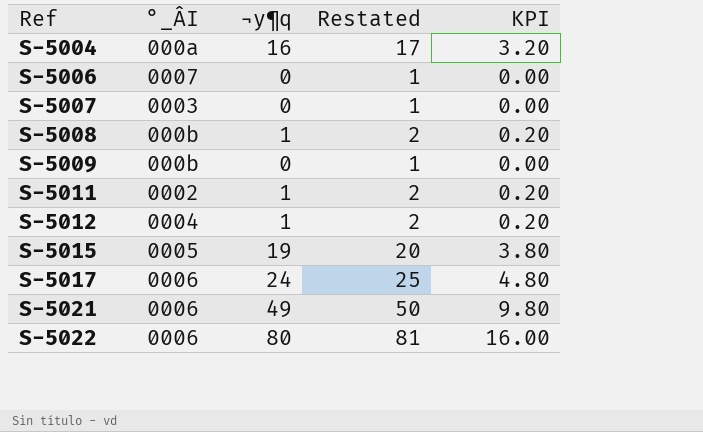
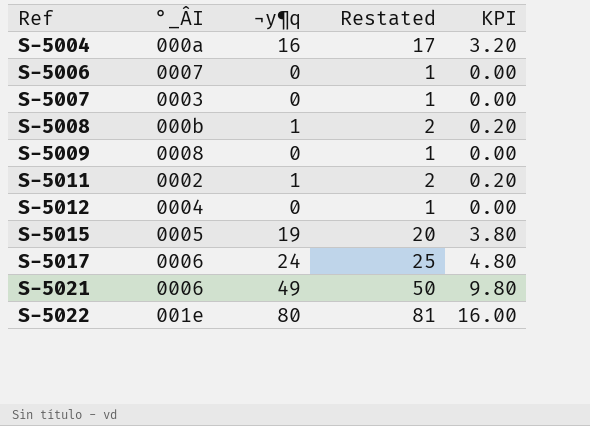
S-5009 | °_ÂI: 000b -> 0008
S-5012 | ¬y¶q: 1 -> 0
S-5012 | Restated: 2 -> 1
S-5012 | KPI: 0.20 -> 0.00
S-5022 | °_ÂI: 0006 -> 001e

